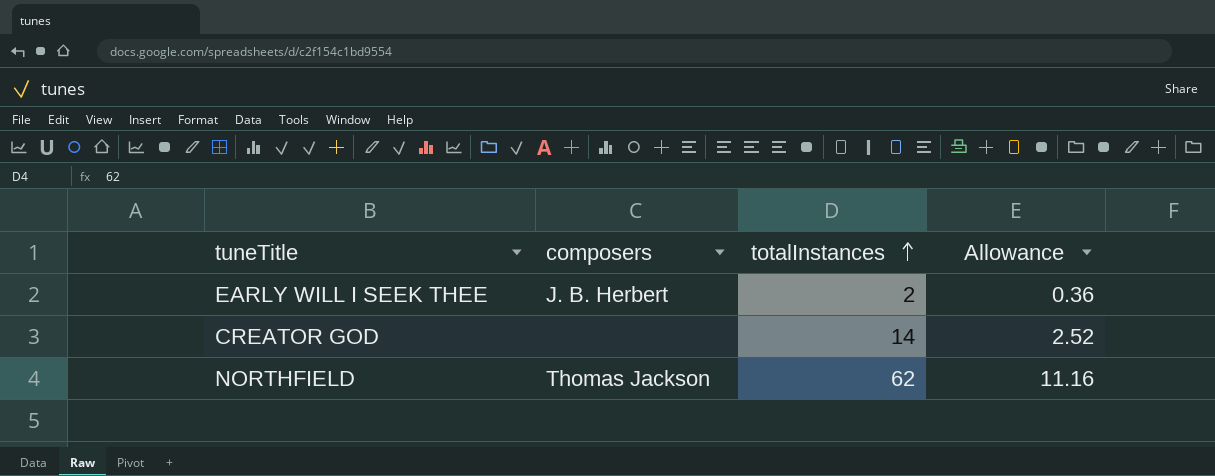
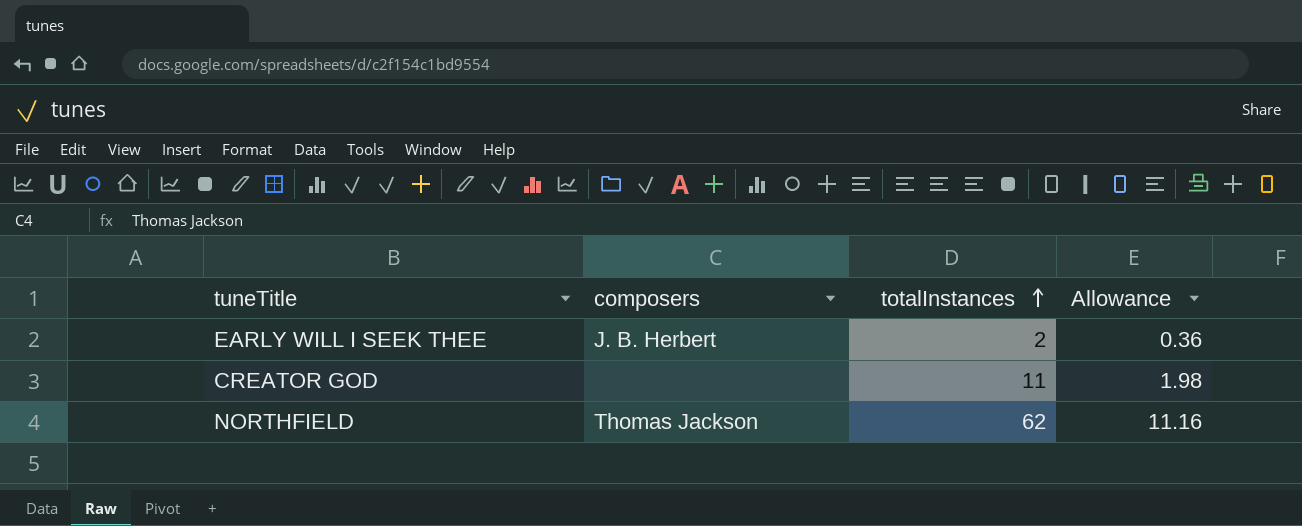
CREATOR GOD | totalInstances: 14 -> 11
CREATOR GOD | Allowance: 2.52 -> 1.98

